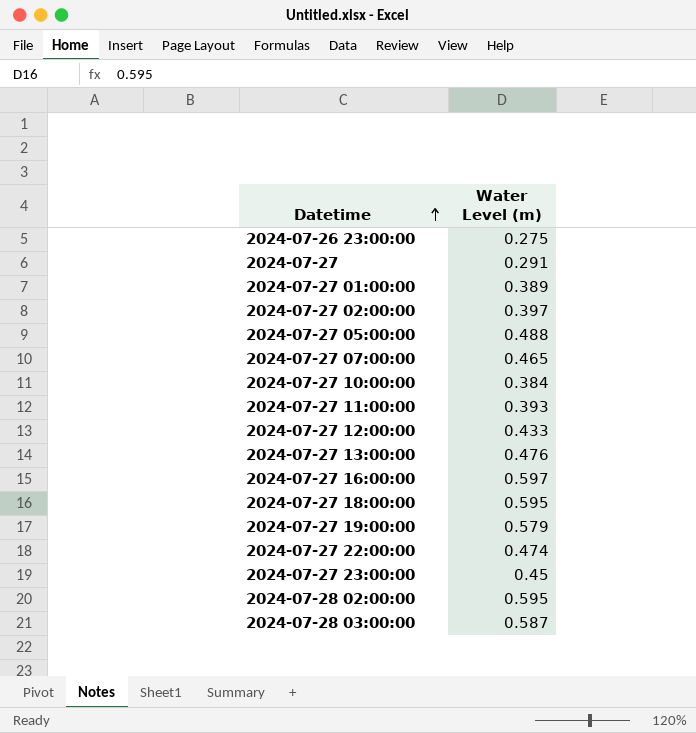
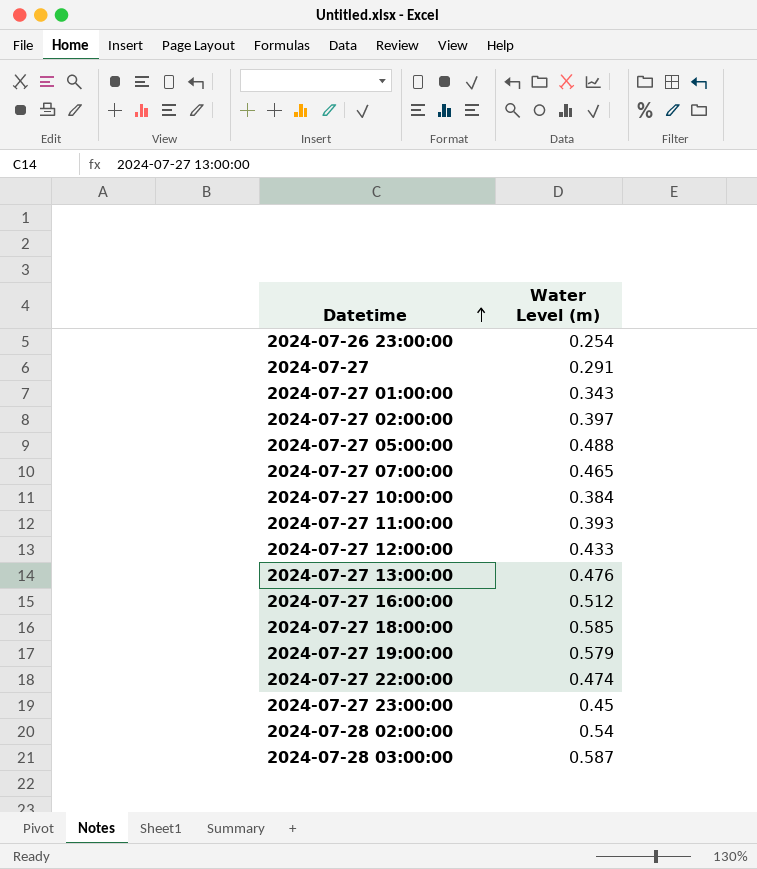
2024-07-26 23:00:00 | Water Level (m): 0.275 -> 0.254
2024-07-27 01:00:00 | Water Level (m): 0.389 -> 0.343
2024-07-27 16:00:00 | Water Level (m): 0.597 -> 0.512
2024-07-27 18:00:00 | Water Level (m): 0.595 -> 0.585
2024-07-28 02:00:00 | Water Level (m): 0.595 -> 0.54

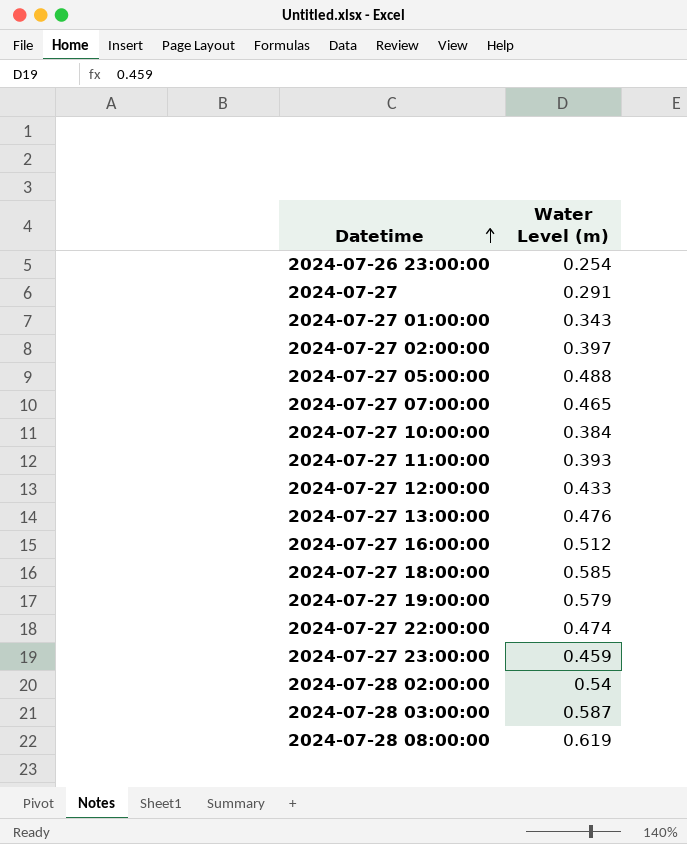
2024-07-27 23:00:00 | Water Level (m): 0.45 -> 0.459
row 2024-07-28 08:00:00: none -> 0.619

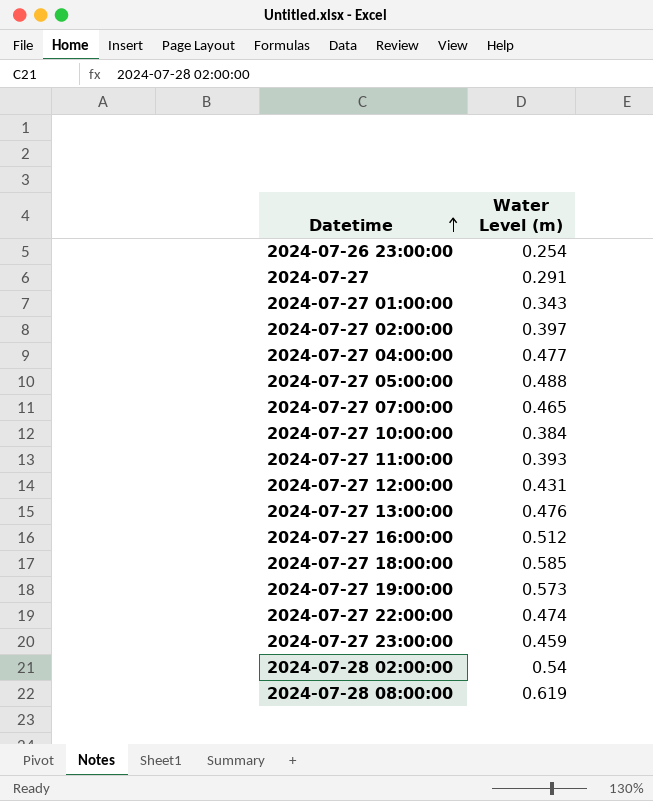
row 2024-07-28 03:00:00: 0.587 -> none
row 2024-07-27 04:00:00: none -> 0.477
2024-07-27 12:00:00 | Water Level (m): 0.433 -> 0.431
2024-07-27 19:00:00 | Water Level (m): 0.579 -> 0.573

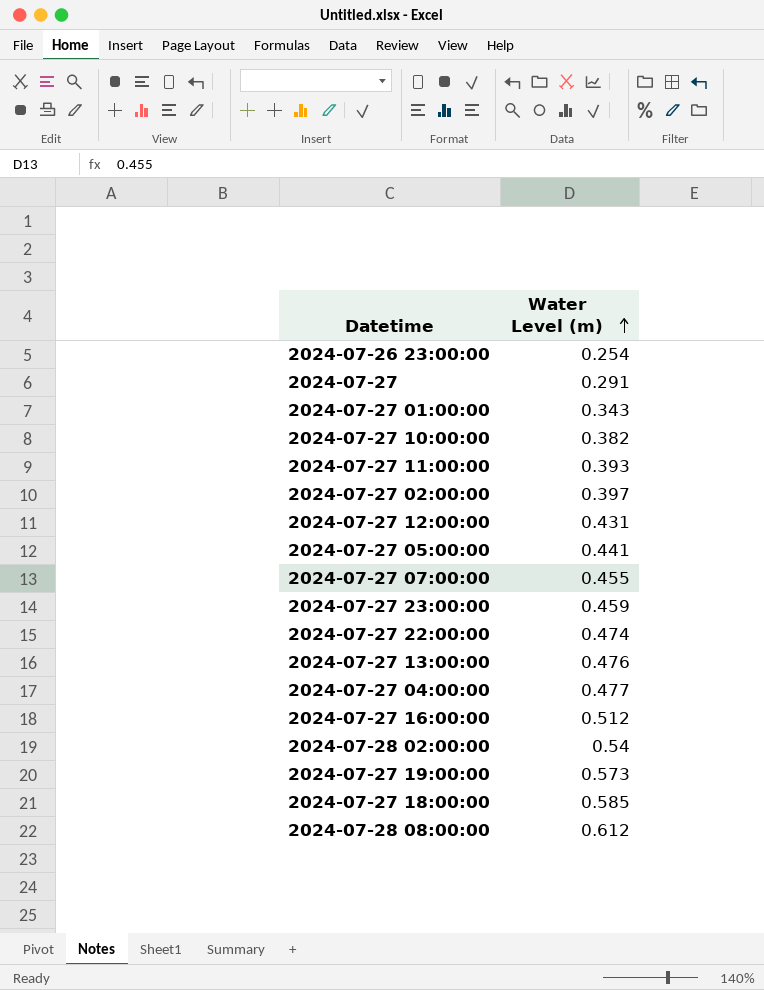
row order: Datetime ascending -> Water Level (m) ascending
2024-07-27 10:00:00 | Water Level (m): 0.384 -> 0.382
2024-07-27 05:00:00 | Water Level (m): 0.488 -> 0.441
2024-07-27 07:00:00 | Water Level (m): 0.465 -> 0.455
2024-07-28 08:00:00 | Water Level (m): 0.619 -> 0.612

